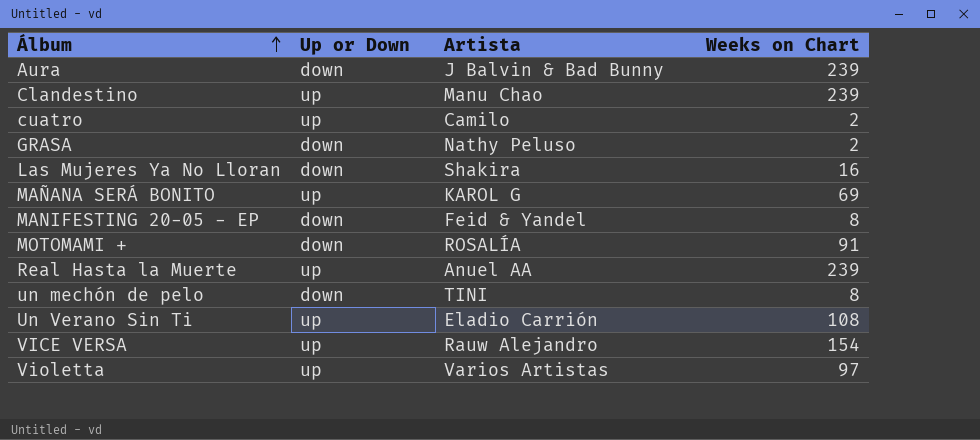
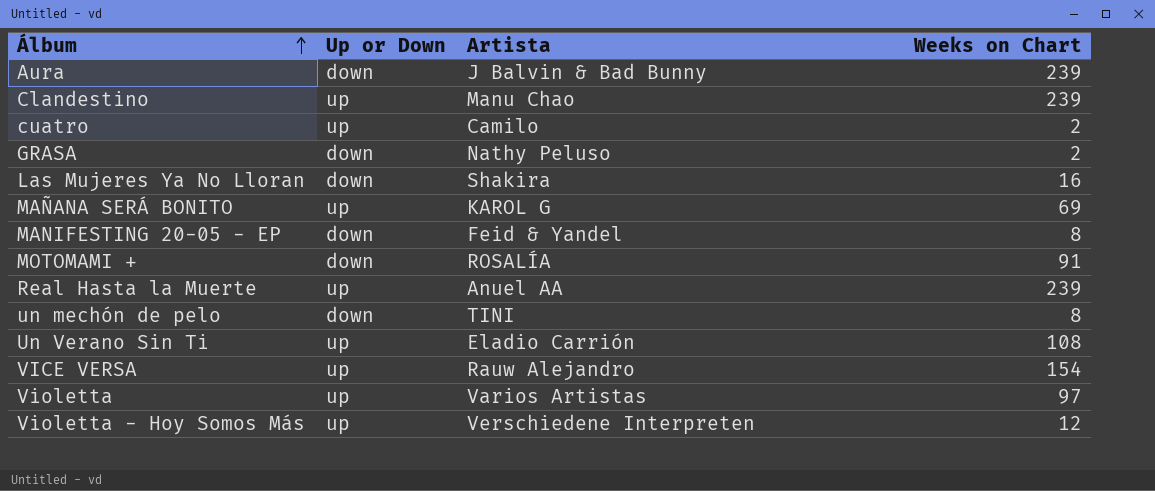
row Violetta - Hoy Somos Más: none -> up | Verschiedene Interpreten | 12

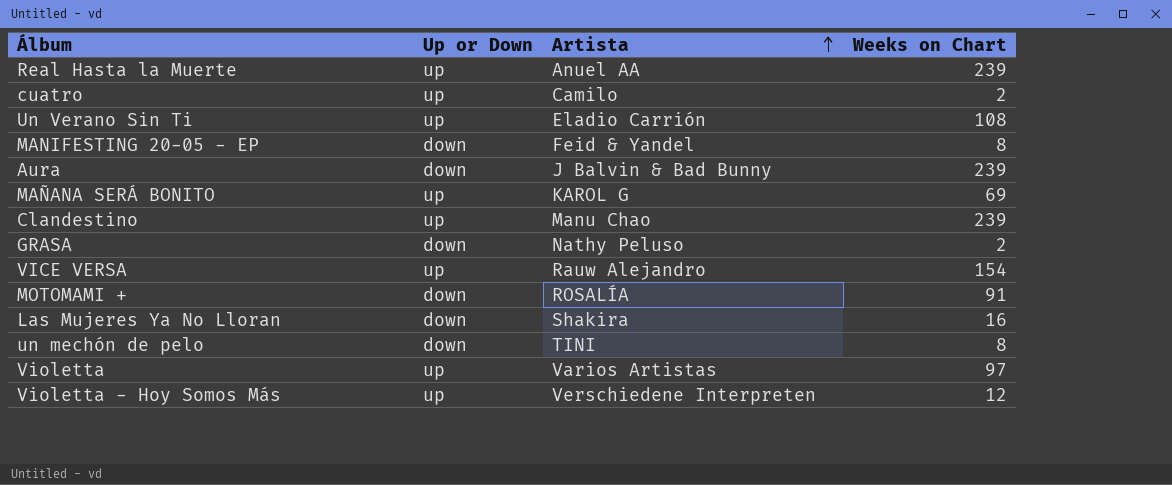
row order: Álbum ascending -> Artista ascending

